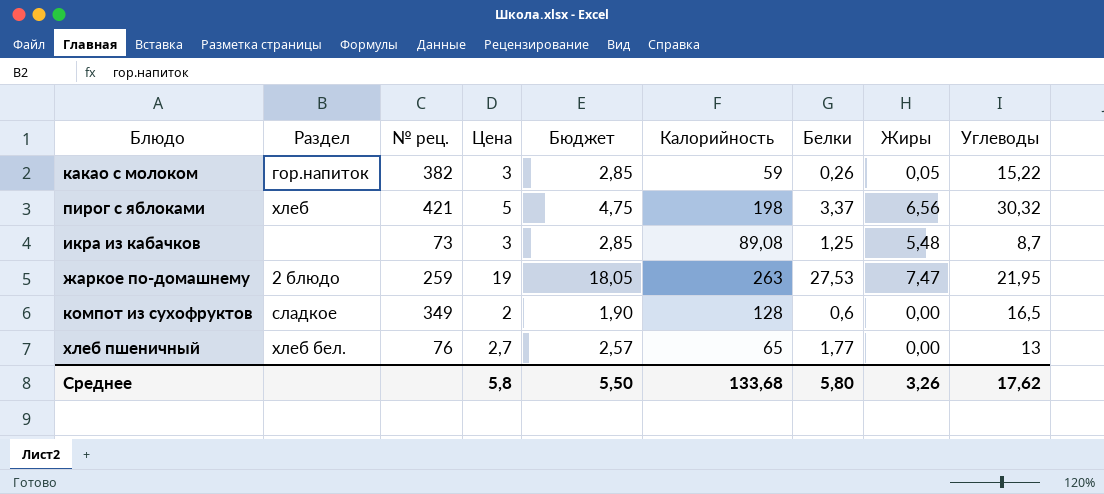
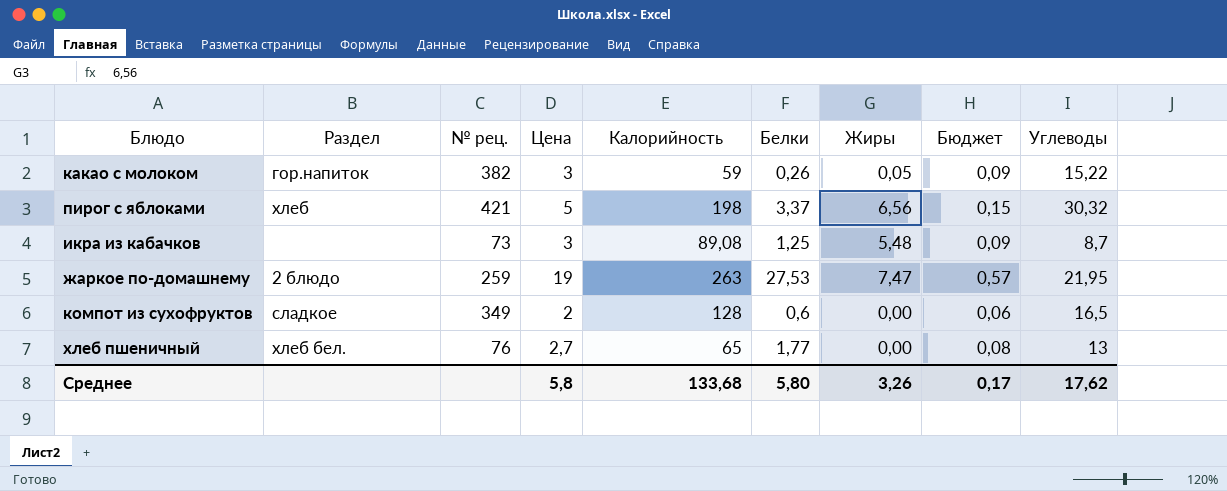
column Бюджет | formula: [Цена] * 0,95 -> [Цена] * 0,03
column Бюджет | position: 5 -> 8
Среднее | Бюджет: 5,50 -> 0,17

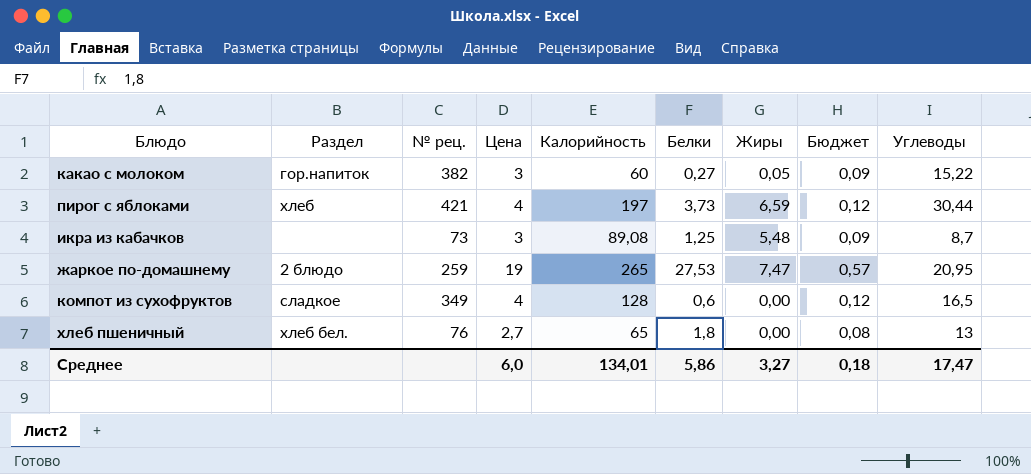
какао с молоком | Калорийность: 59 -> 60
какао с молоком | Белки: 0,26 -> 0,27
пирог с яблоками | Цена: 5 -> 4
пирог с яблоками | Калорийность: 198 -> 197
пирог с яблоками | Белки: 3,37 -> 3,73
пирог с яблоками | Жиры: 6,56 -> 6,59
пирог с яблоками | Бюджет: 0,15 -> 0,12
пирог с яблоками | Углеводы: 30,32 -> 30,44
жаркое по-домашнему | Калорийность: 263 -> 265
жаркое по-домашнему | Углеводы: 21,95 -> 20,95
компот из сухофруктов | Цена: 2 -> 4
компот из сухофруктов | Бюджет: 0,06 -> 0,12
хлеб пшеничный | Белки: 1,77 -> 1,8
Среднее | Цена: 5,8 -> 6,0
Среднее | Калорийность: 133,68 -> 134,01
Среднее | Белки: 5,80 -> 5,86
Среднее | Жиры: 3,26 -> 3,27
Среднее | Бюджет: 0,17 -> 0,18
Среднее | Углеводы: 17,62 -> 17,47

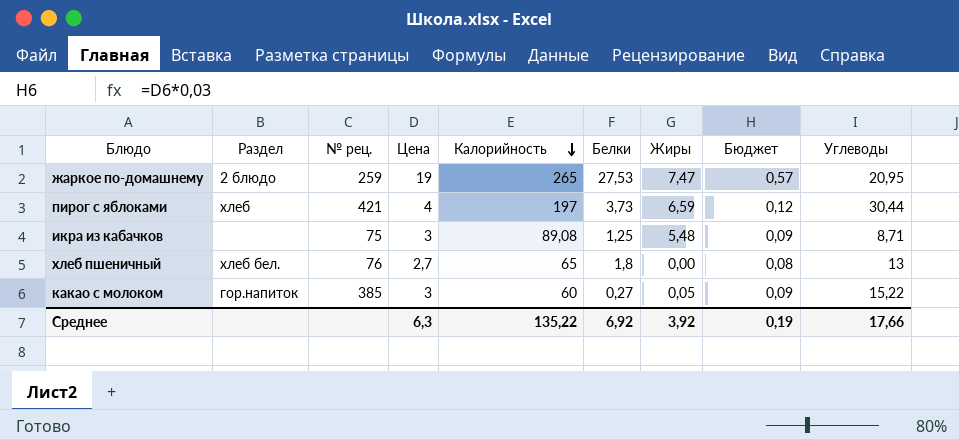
row order: none -> Калорийность descending
row компот из сухофруктов: сладкое | 349 | 4 | 128 | 0,6 | 0,00 | 0,12 | 16,5 -> none
икра из кабачков | № рец.: 73 -> 75
икра из кабачков | Углеводы: 8,7 -> 8,71
какао с молоком | № рец.: 382 -> 385
Среднее | Цена: 6,0 -> 6,3
Среднее | Калорийность: 134,01 -> 135,22
Среднее | Белки: 5,86 -> 6,92
Среднее | Жиры: 3,27 -> 3,92
Среднее | Бюджет: 0,18 -> 0,19
Среднее | Углеводы: 17,47 -> 17,66

